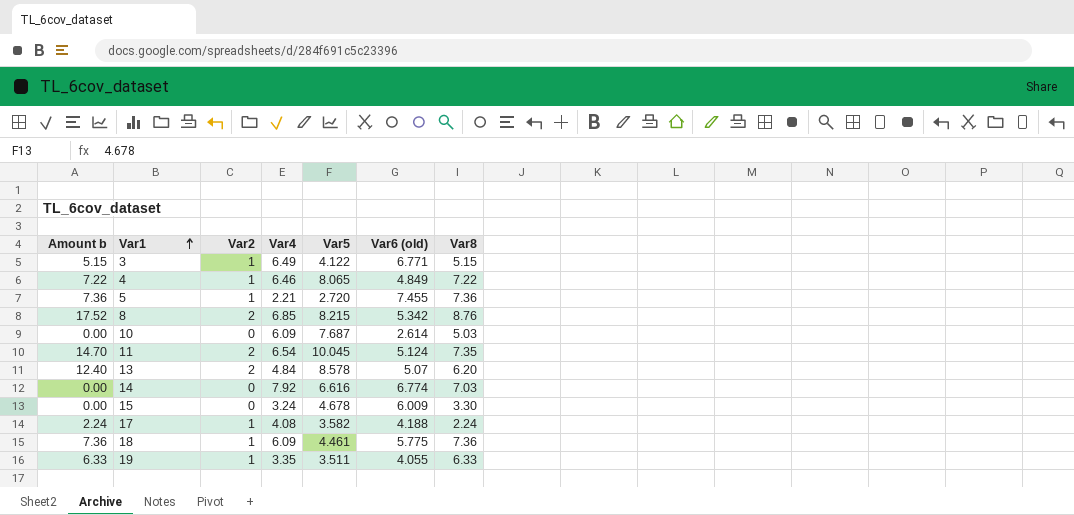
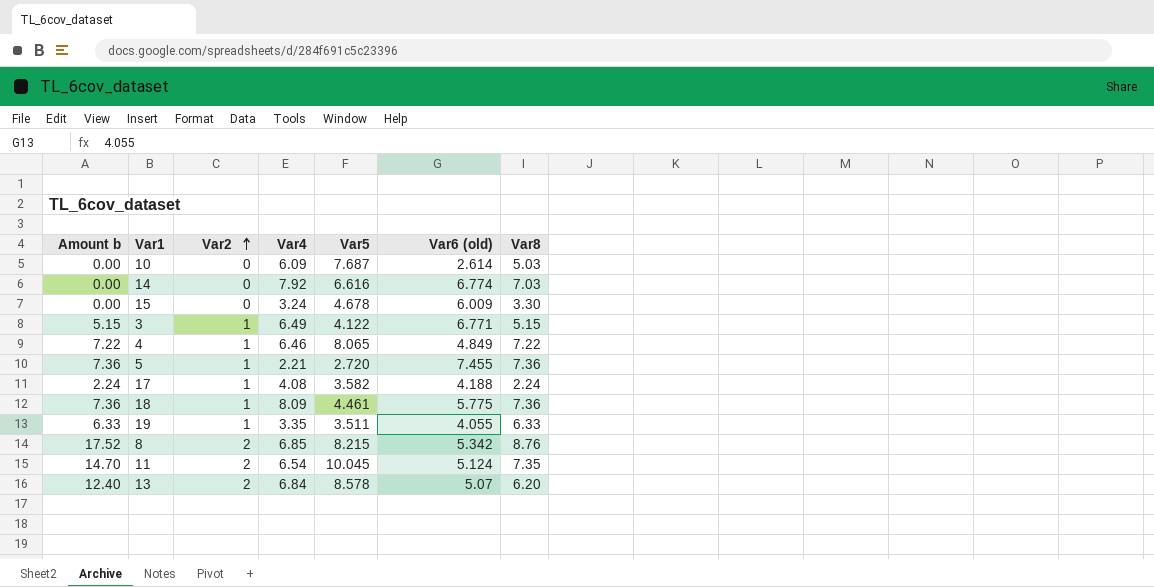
row order: Var1 ascending -> Var2 ascending
18 | Var4: 6.09 -> 8.09
13 | Var4: 4.84 -> 6.84

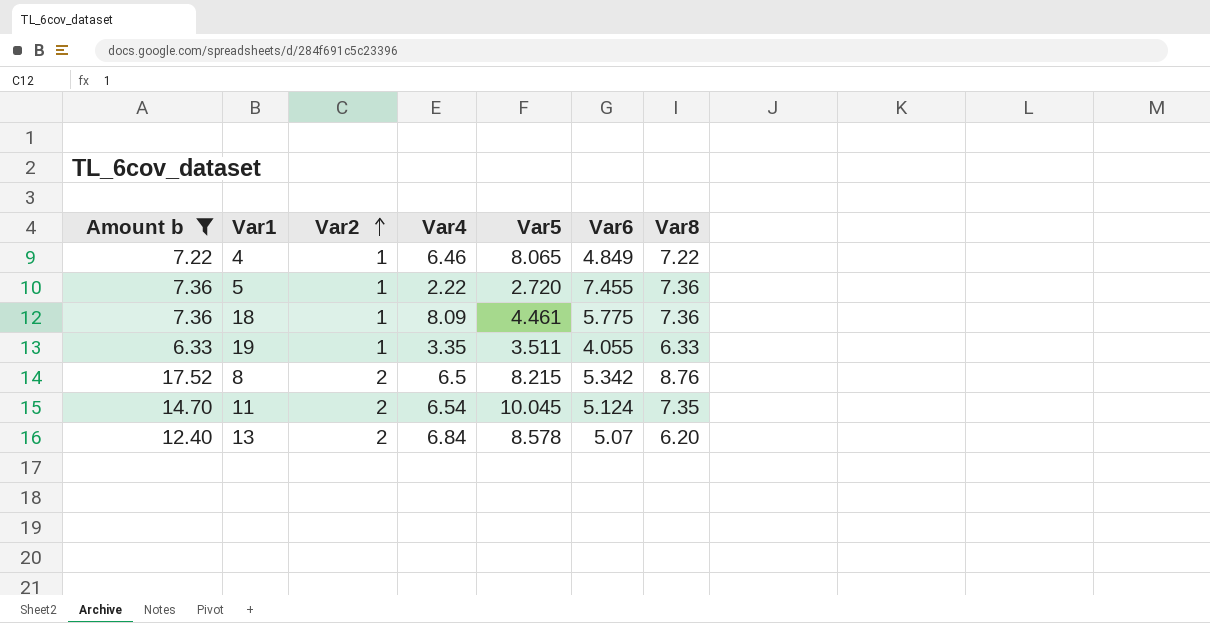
filter: none -> Amount b >= 6.33
column name: Var6 (old) -> Var6
5 | Var4: 2.21 -> 2.22
8 | Var4: 6.85 -> 6.5

